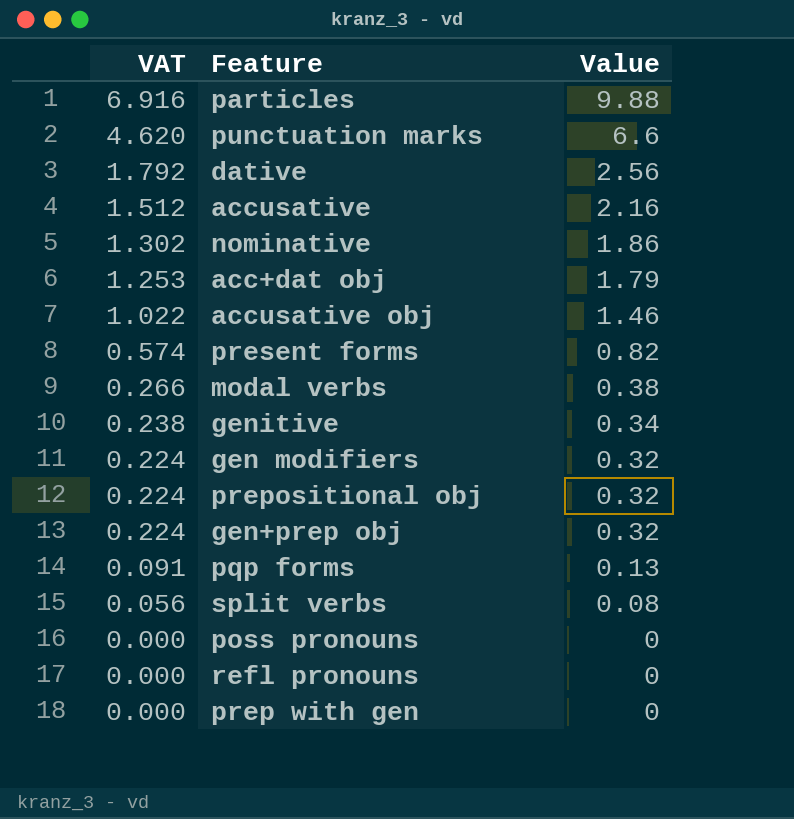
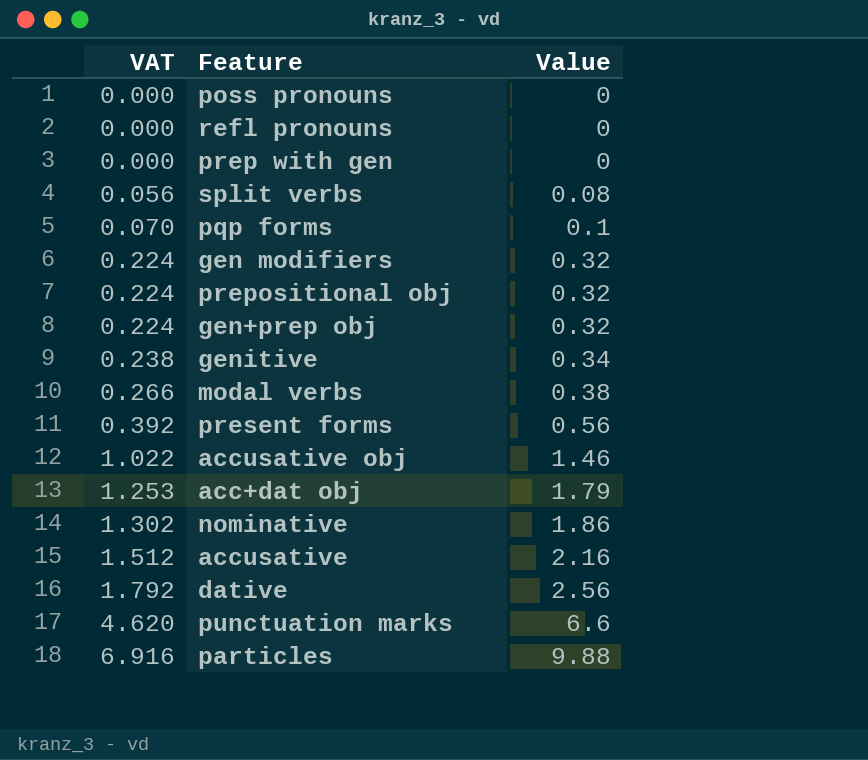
row order: VAT descending -> VAT ascending
pqp forms | VAT: 0.091 -> 0.070
pqp forms | Value: 0.13 -> 0.1
present forms | VAT: 0.574 -> 0.392
present forms | Value: 0.82 -> 0.56

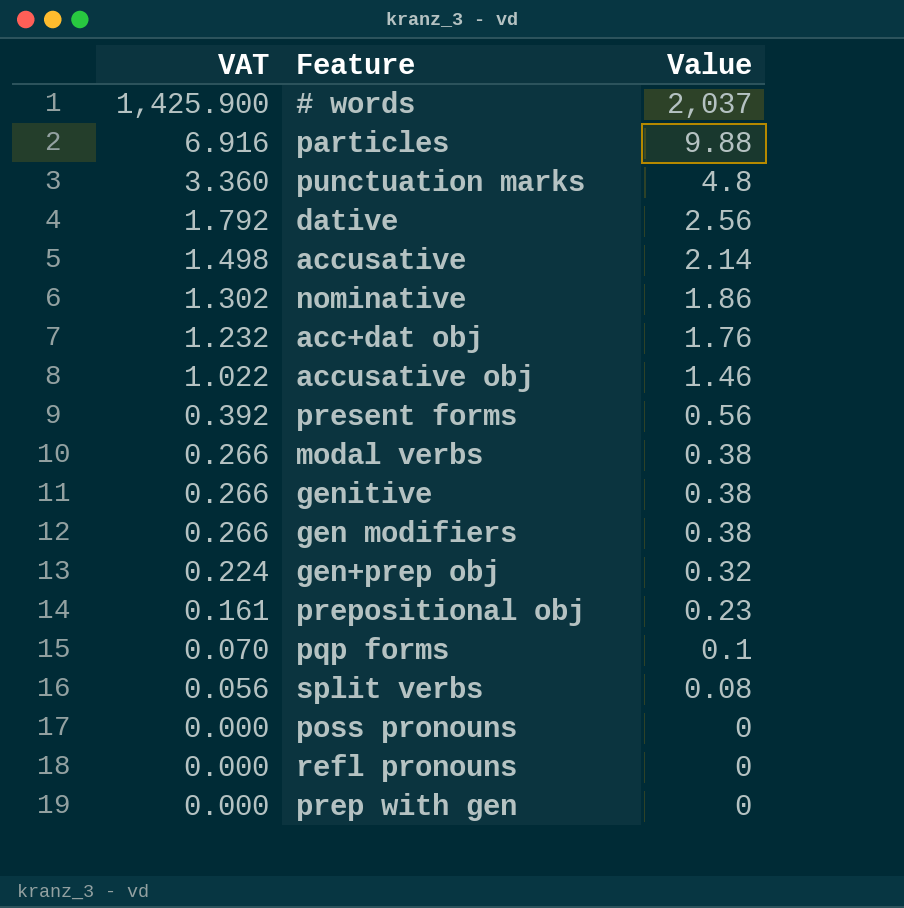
row order: VAT ascending -> VAT descending
row # words: none -> 1,425.900 | 2,037
punctuation marks | VAT: 4.620 -> 3.360
punctuation marks | Value: 6.6 -> 4.8
accusative | VAT: 1.512 -> 1.498
accusative | Value: 2.16 -> 2.14
acc+dat obj | VAT: 1.253 -> 1.232
acc+dat obj | Value: 1.79 -> 1.76
genitive | VAT: 0.238 -> 0.266
genitive | Value: 0.34 -> 0.38
gen modifiers | VAT: 0.224 -> 0.266
gen modifiers | Value: 0.32 -> 0.38
prepositional obj | VAT: 0.224 -> 0.161
prepositional obj | Value: 0.32 -> 0.23

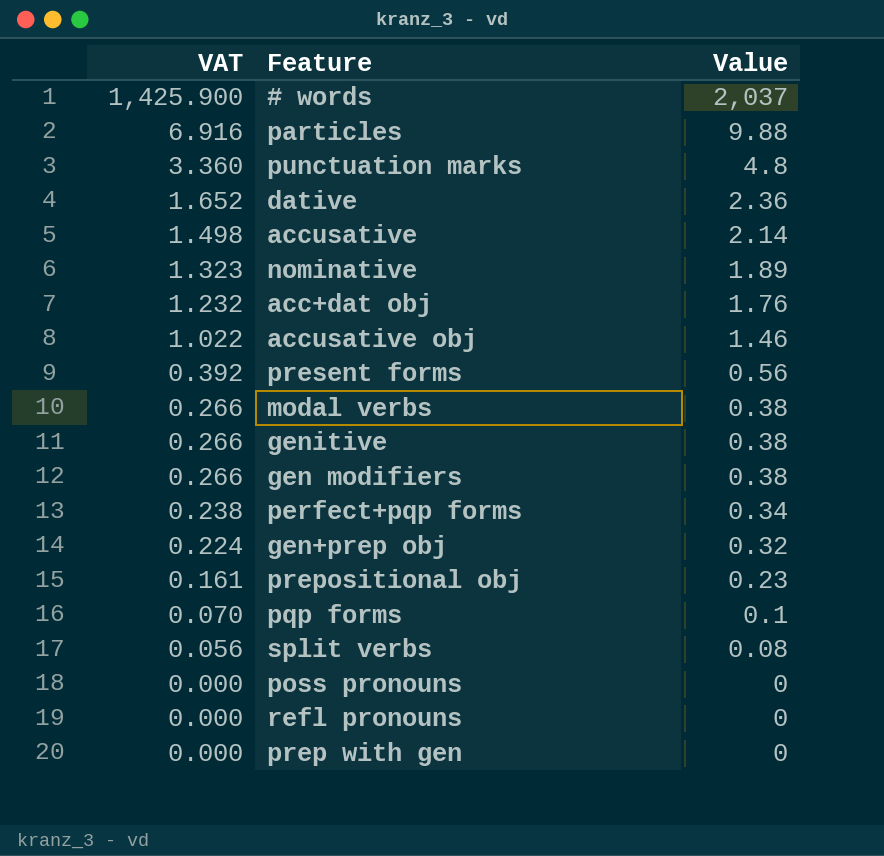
dative | VAT: 1.792 -> 1.652
dative | Value: 2.56 -> 2.36
nominative | VAT: 1.302 -> 1.323
nominative | Value: 1.86 -> 1.89
row perfect+pqp forms: none -> 0.238 | 0.34

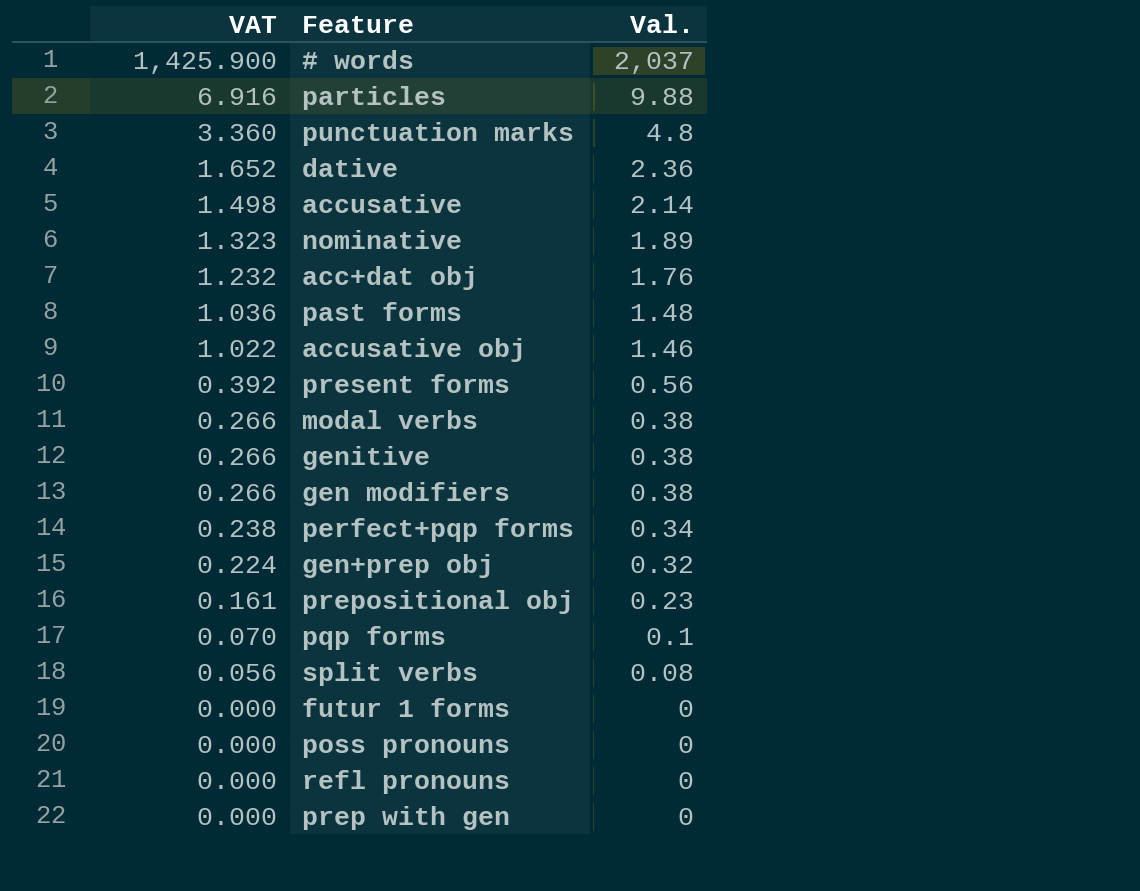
column name: Value -> Val.
row past forms: none -> 1.036 | 1.48
row futur 1 forms: none -> 0.000 | 0

